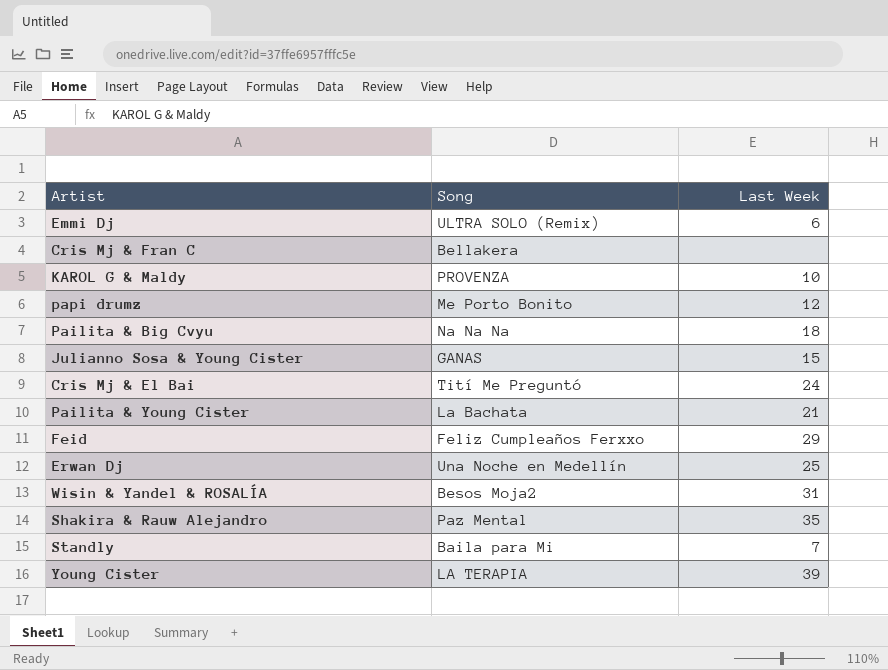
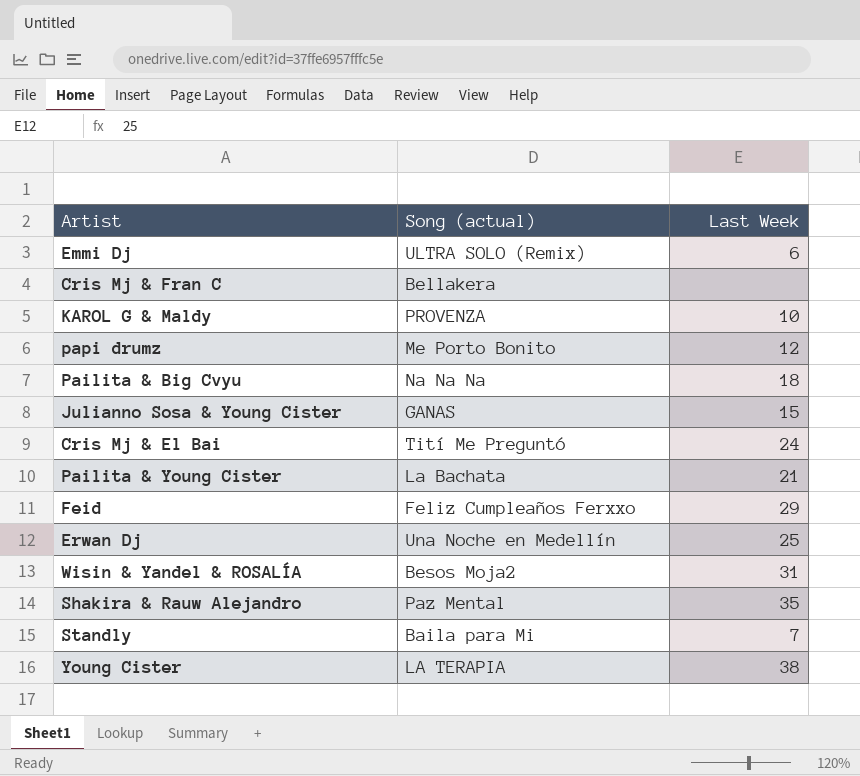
column name: Song -> Song (actual)
Young Cister | Last Week: 39 -> 38

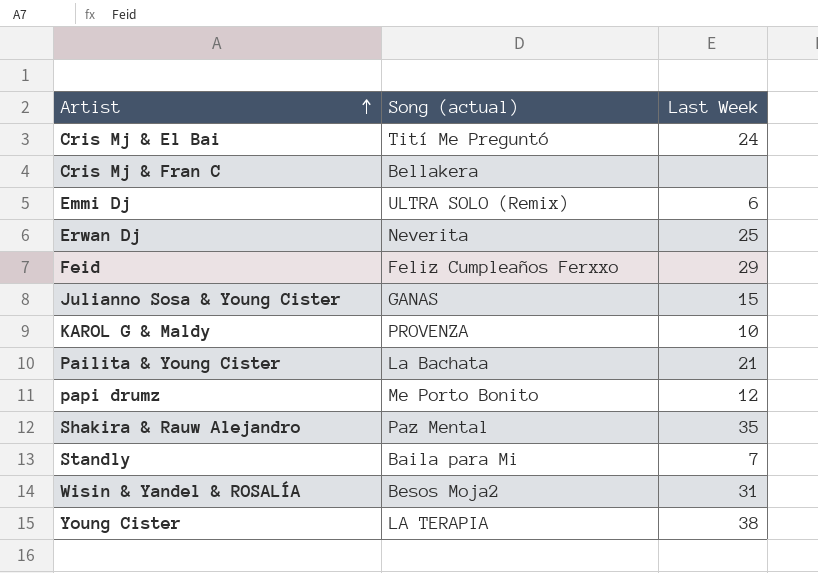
row order: none -> Artist ascending
row Pailita & Big Cvyu: Na Na Na | 18 -> none
Erwan Dj | Song (actual): Una Noche en Medellín -> Neverita

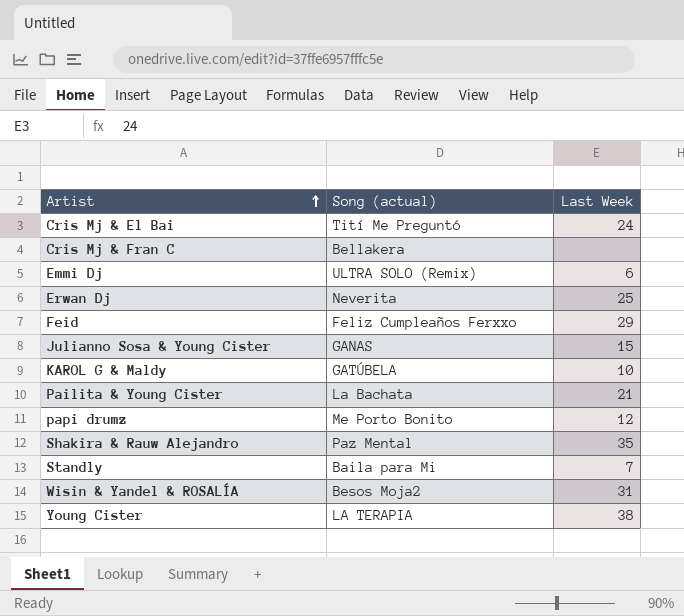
KAROL G & Maldy | Song (actual): PROVENZA -> GATÚBELA

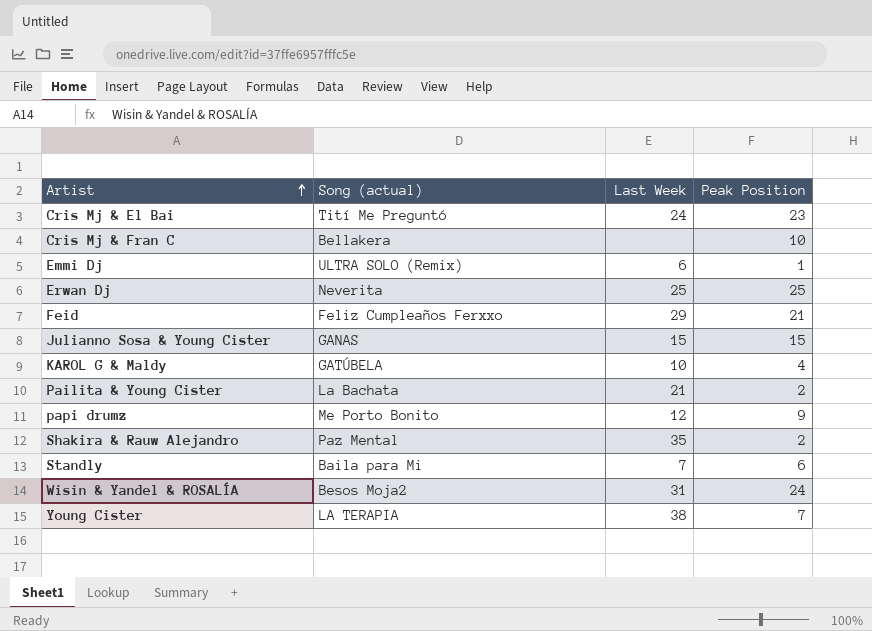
column Peak Position | position: none -> 4

